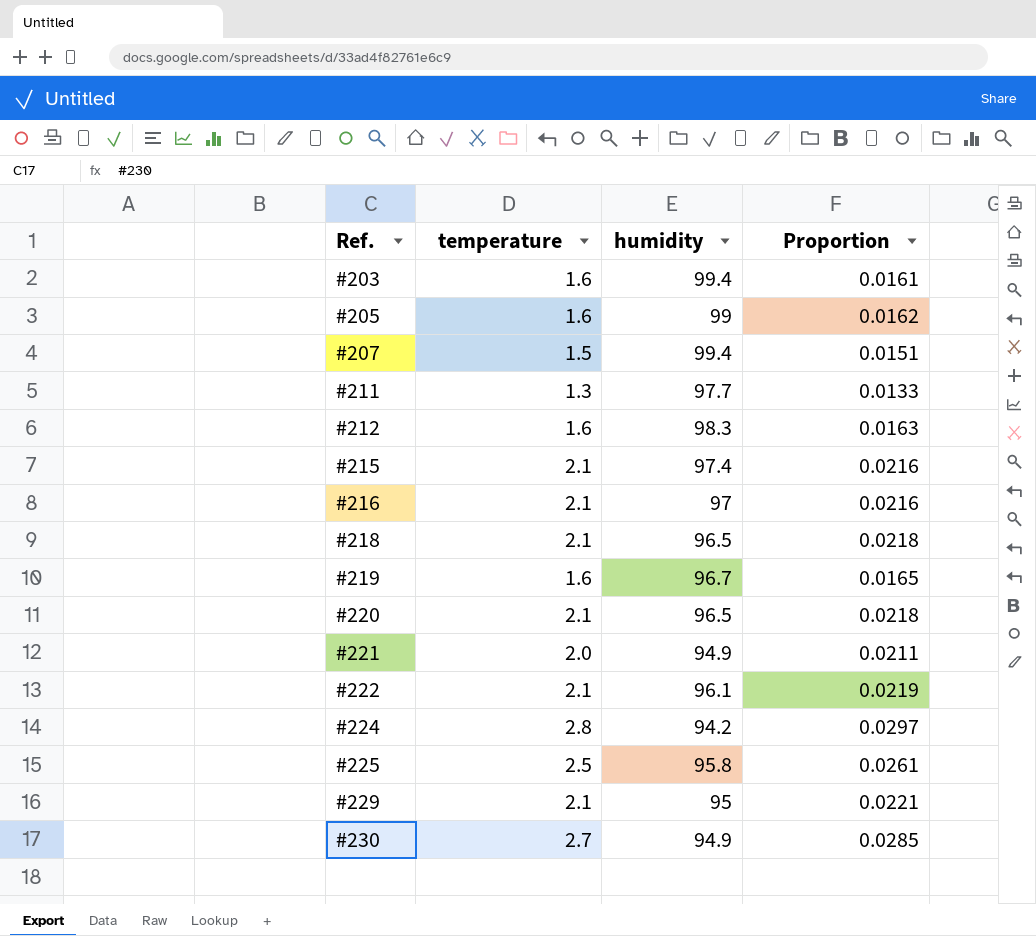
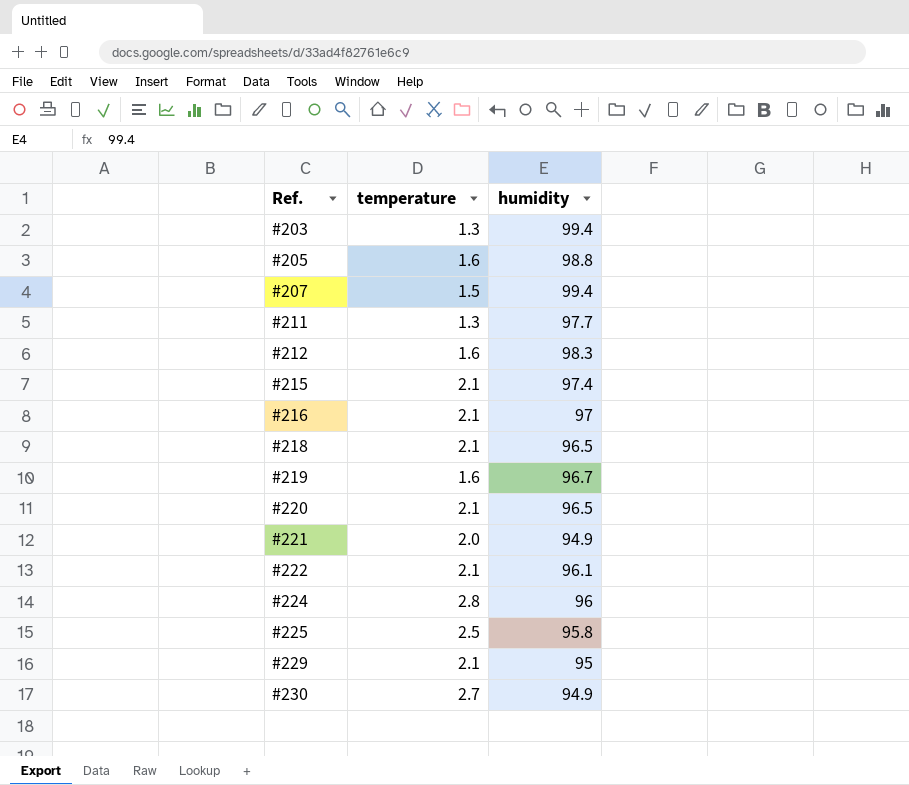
column Proportion | formula: [temperature] / [humidity] -> none
#203 | temperature: 1.6 -> 1.3
#205 | humidity: 99 -> 98.8
#224 | humidity: 94.2 -> 96

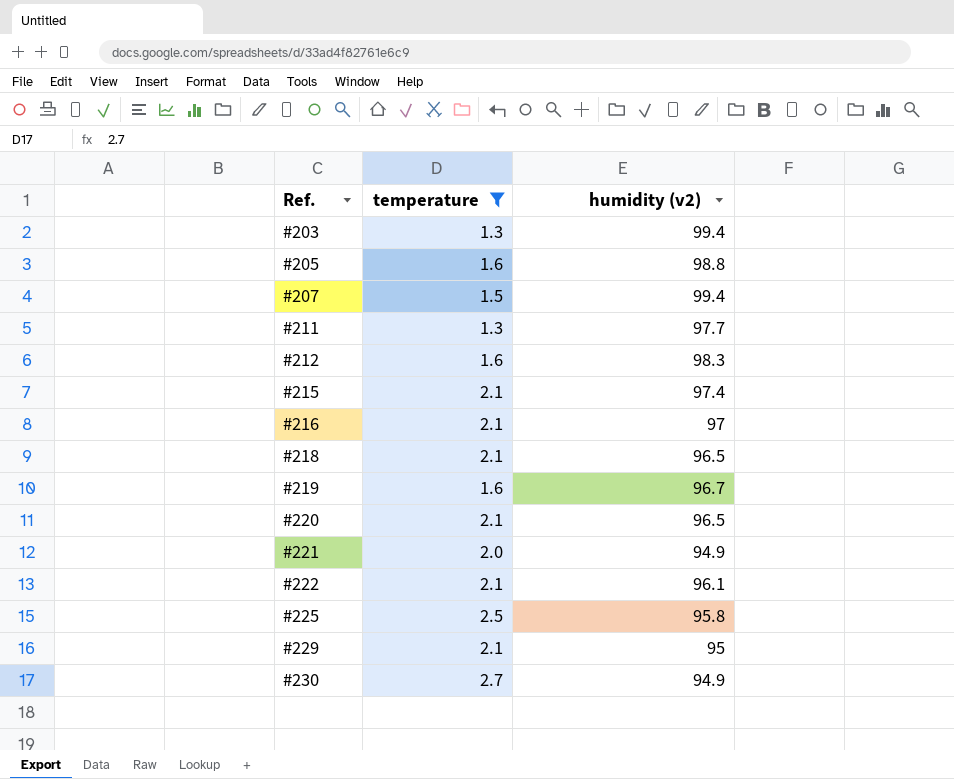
filter: none -> temperature != 2.8
column name: humidity -> humidity (v2)

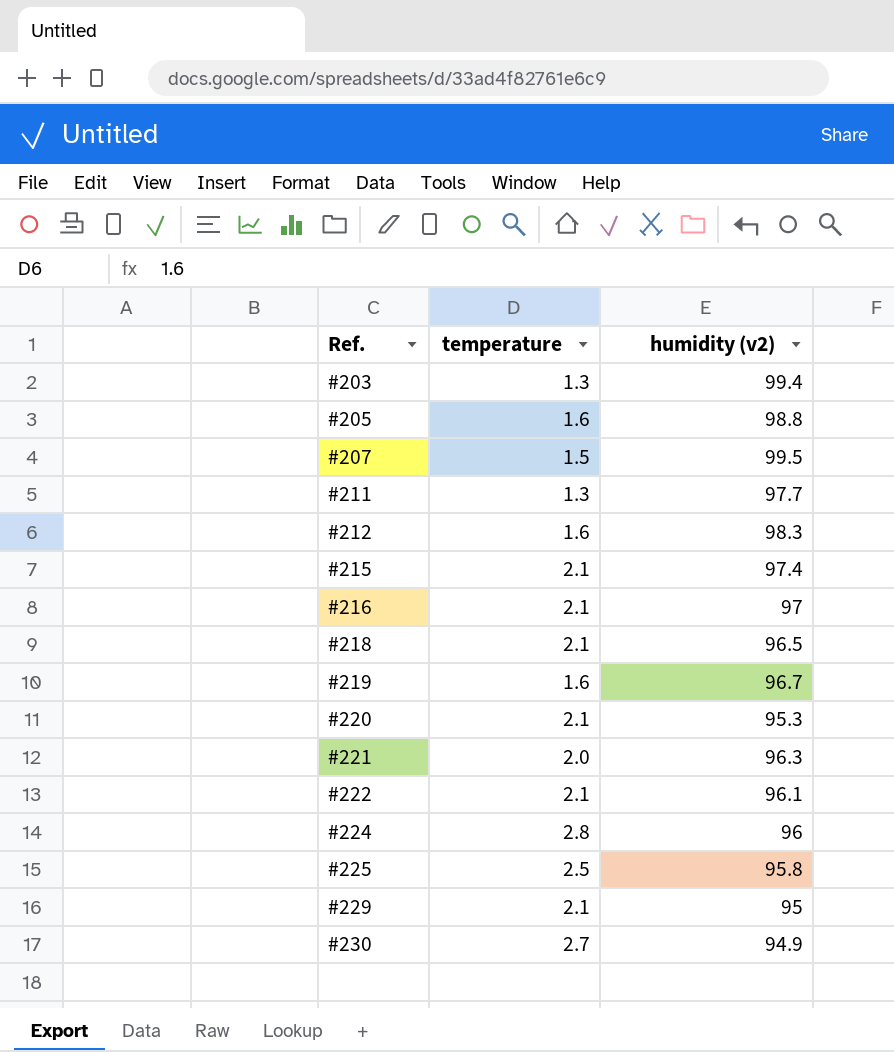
filter: temperature != 2.8 -> none
#207 | humidity (v2): 99.4 -> 99.5
#220 | humidity (v2): 96.5 -> 95.3
#221 | humidity (v2): 94.9 -> 96.3

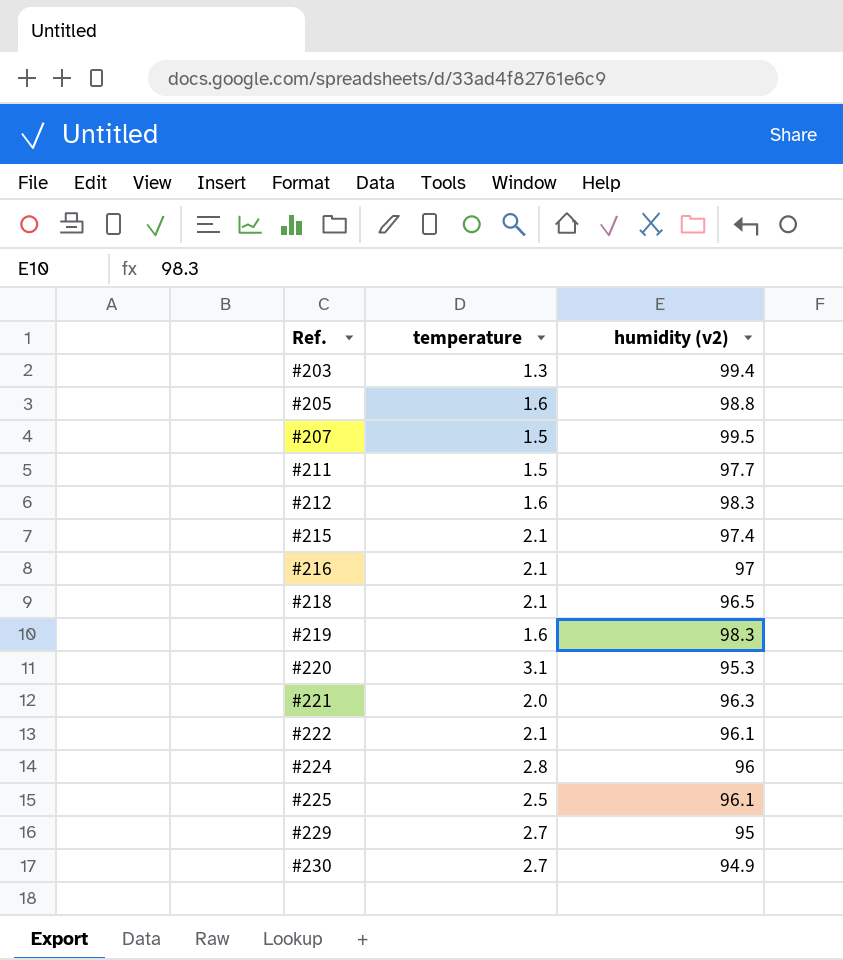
#211 | temperature: 1.3 -> 1.5
#219 | humidity (v2): 96.7 -> 98.3
#220 | temperature: 2.1 -> 3.1
#225 | humidity (v2): 95.8 -> 96.1
#229 | temperature: 2.1 -> 2.7

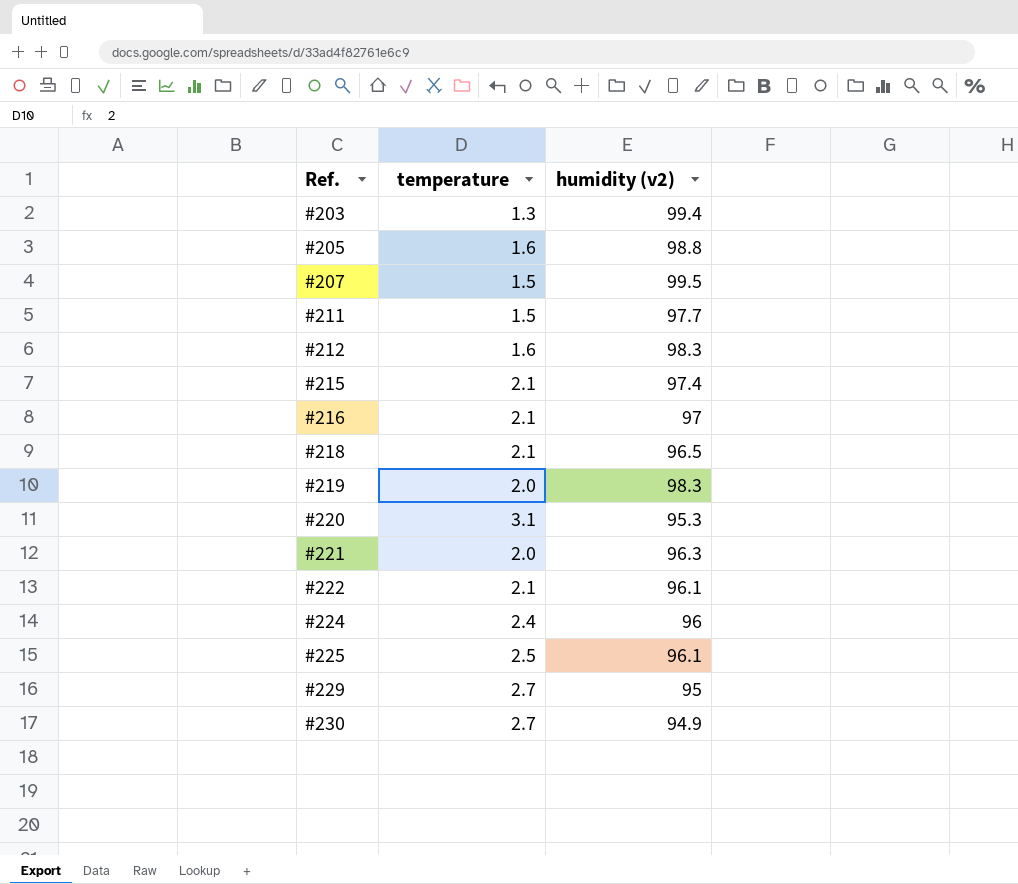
#219 | temperature: 1.6 -> 2.0
#224 | temperature: 2.8 -> 2.4

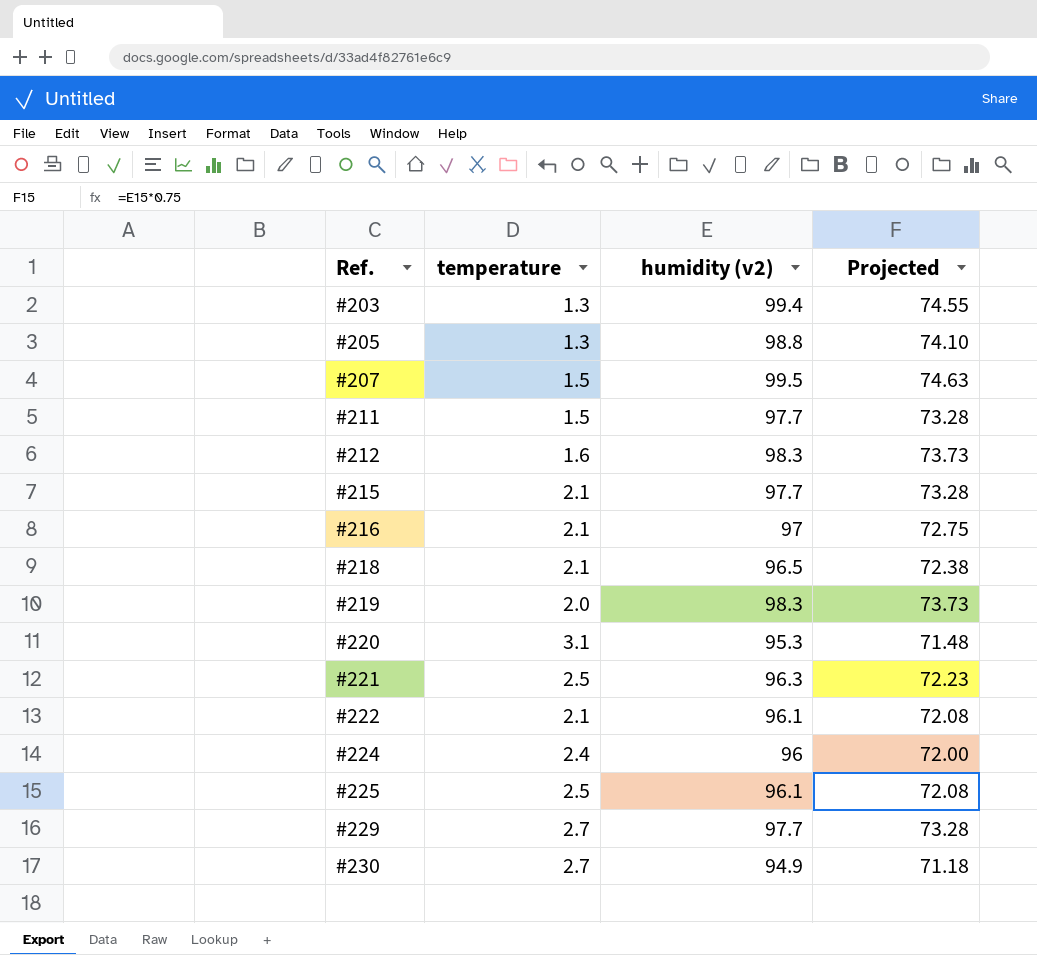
column Projected | formula: none -> [humidity (v2)] * 0.75
#205 | temperature: 1.6 -> 1.3
#215 | humidity (v2): 97.4 -> 97.7
#221 | temperature: 2.0 -> 2.5
#229 | humidity (v2): 95 -> 97.7

